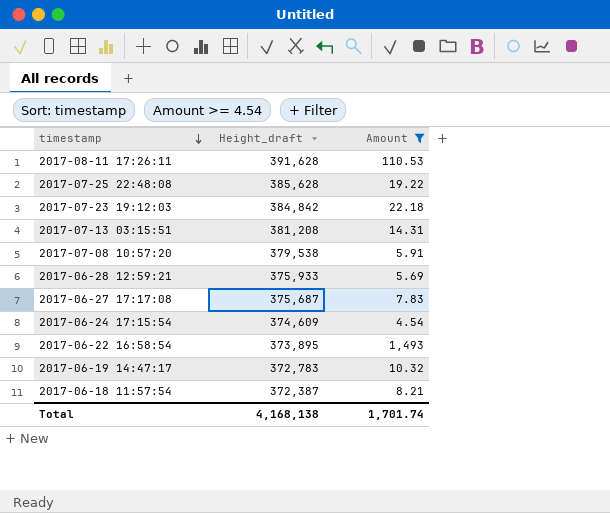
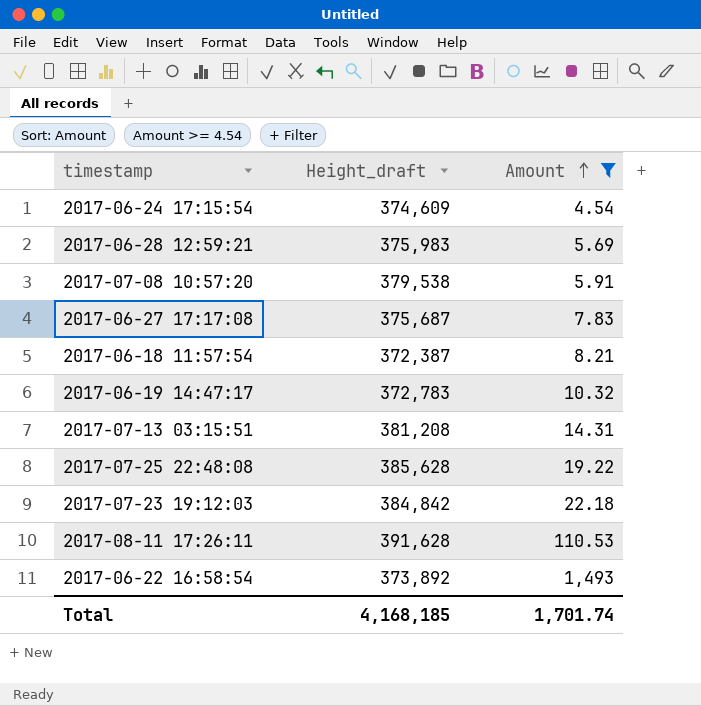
row order: timestamp descending -> Amount ascending
2017-06-28 12:59:21 | Height_draft: 375,933 -> 375,983
2017-06-22 16:58:54 | Height_draft: 373,895 -> 373,892
Total | Height_draft: 4,168,138 -> 4,168,185

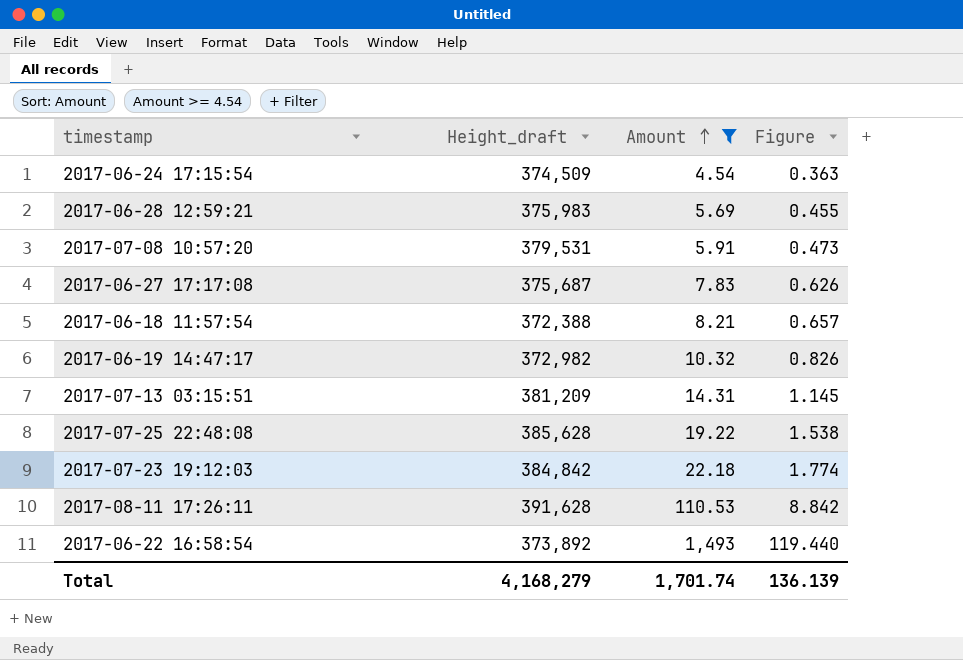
column Figure | formula: none -> [Amount] * 0.08
2017-06-24 17:15:54 | Height_draft: 374,609 -> 374,509
2017-07-08 10:57:20 | Height_draft: 379,538 -> 379,531
2017-06-18 11:57:54 | Height_draft: 372,387 -> 372,388
2017-06-19 14:47:17 | Height_draft: 372,783 -> 372,982
2017-07-13 03:15:51 | Height_draft: 381,208 -> 381,209
Total | Height_draft: 4,168,185 -> 4,168,279

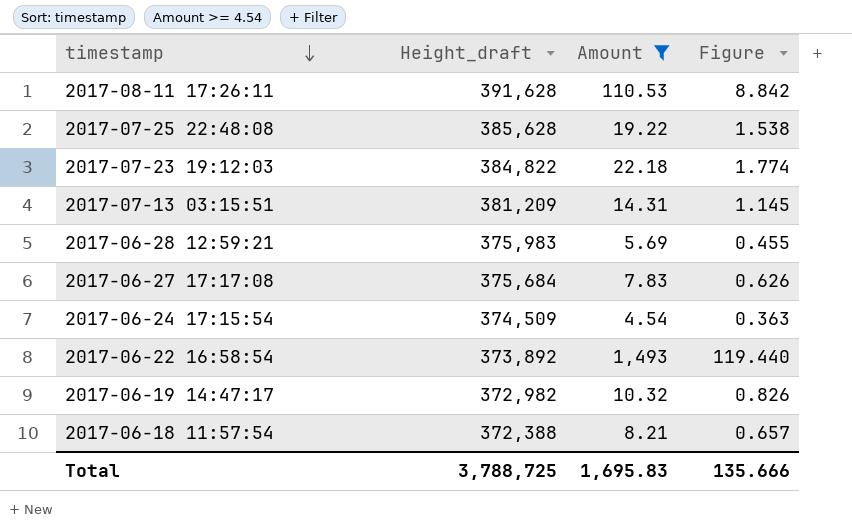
row order: Amount ascending -> timestamp descending
row 2017-07-08 10:57:20: 379,531 | 5.91 | 0.473 -> none
2017-07-23 19:12:03 | Height_draft: 384,842 -> 384,822
2017-06-27 17:17:08 | Height_draft: 375,687 -> 375,684
Total | Height_draft: 4,168,279 -> 3,788,725
Total | Amount: 1,701.74 -> 1,695.83
Total | Figure: 136.139 -> 135.666

